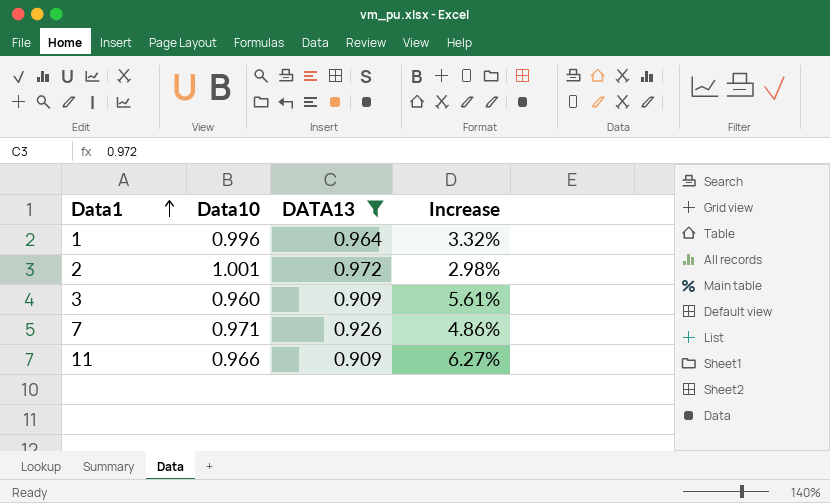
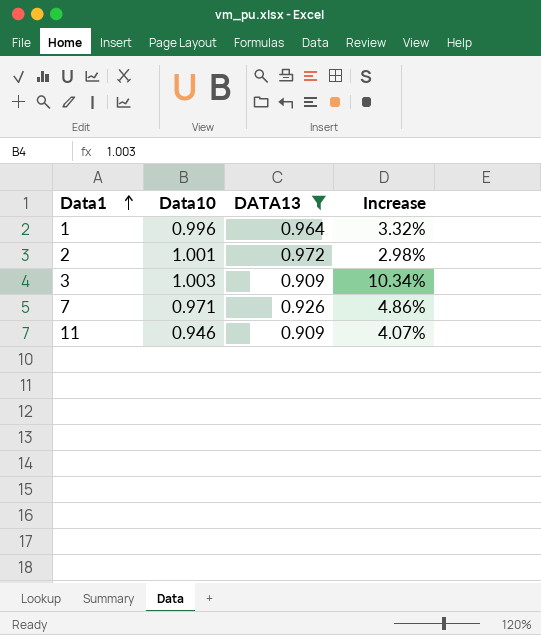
3 | Data10: 0.960 -> 1.003
3 | Increase: 5.61% -> 10.34%
11 | Data10: 0.966 -> 0.946
11 | Increase: 6.27% -> 4.07%

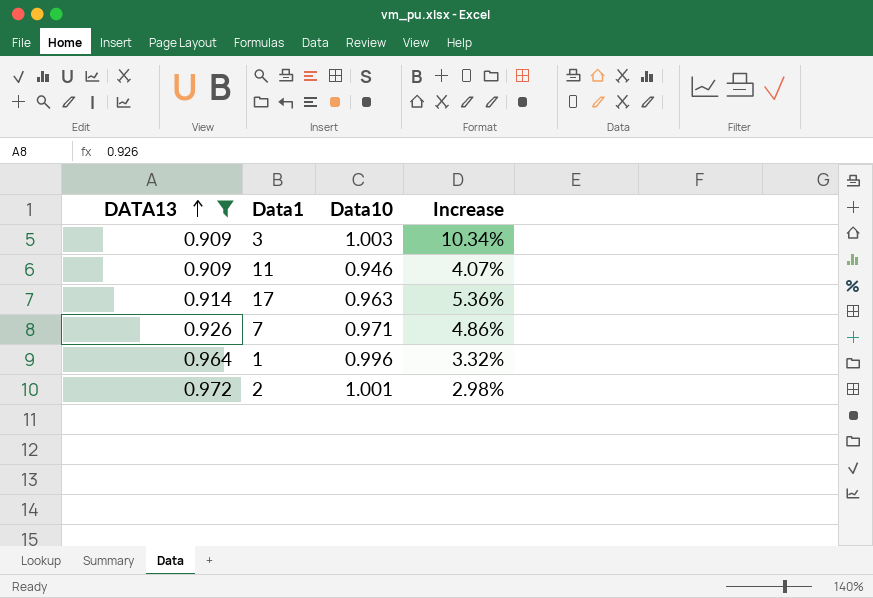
row order: Data1 ascending -> DATA13 ascending
column DATA13 | position: 3 -> 1
row 17: none -> 0.914 | 0.963 | 5.36%

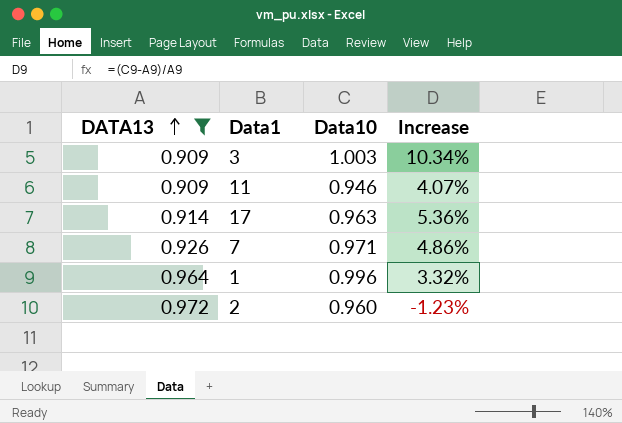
2 | Data10: 1.001 -> 0.960
2 | Increase: 2.98% -> -1.23%

